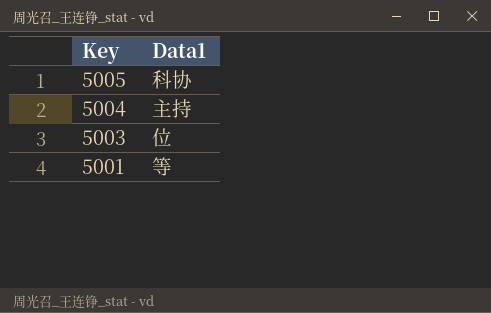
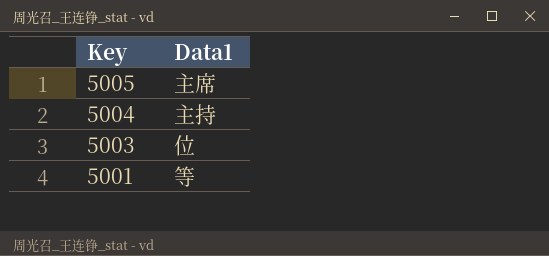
5005 | Data1: 科协 -> 主席

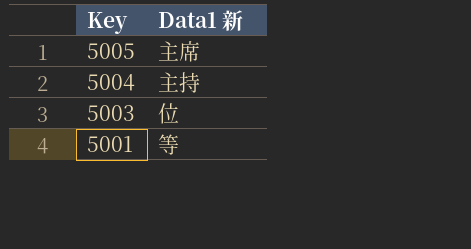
column name: Data1 -> Data1 新

